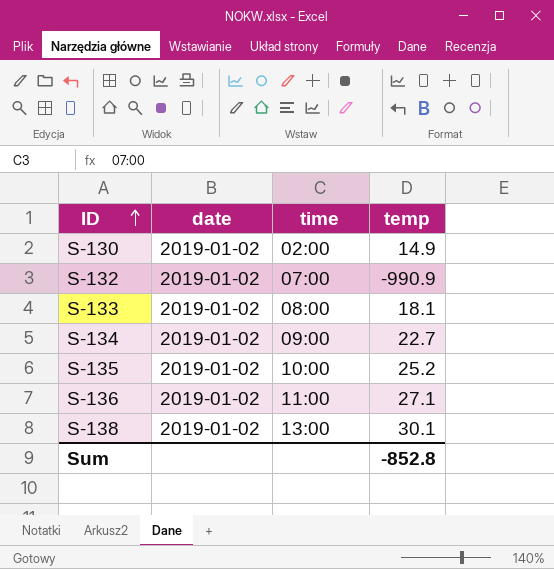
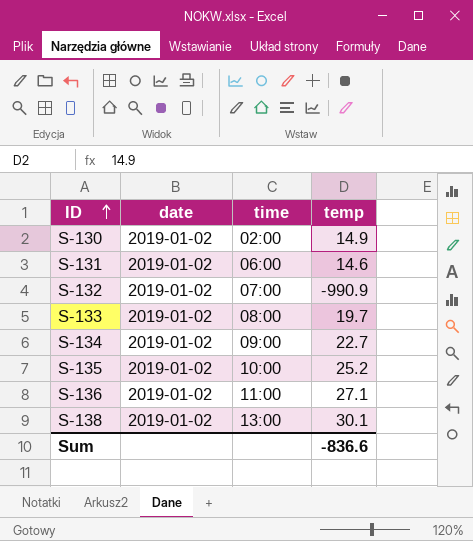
row S-131: none -> 2019-01-02 | 06:00 | 14.6
S-133 | temp: 18.1 -> 19.7
Sum | temp: -852.8 -> -836.6

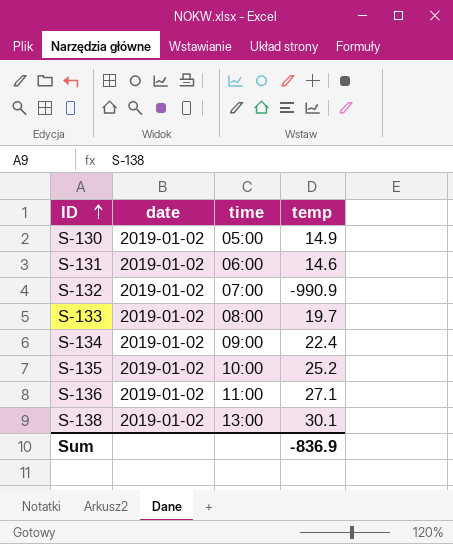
S-130 | time: 02:00 -> 05:00
S-134 | temp: 22.7 -> 22.4
Sum | temp: -836.6 -> -836.9

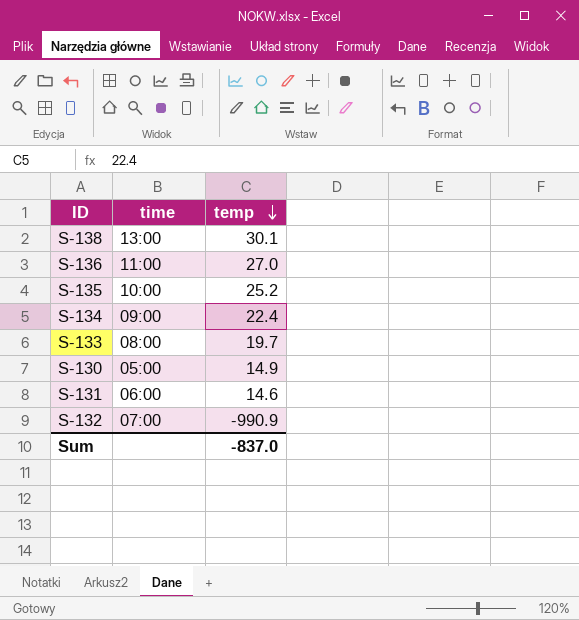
row order: ID ascending -> temp descending
column date | position: 2 -> none
S-136 | temp: 27.1 -> 27.0
Sum | temp: -836.9 -> -837.0

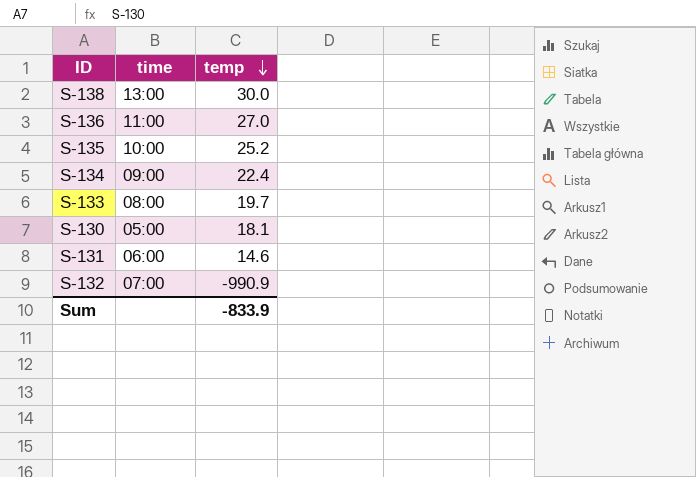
S-138 | temp: 30.1 -> 30.0
S-130 | temp: 14.9 -> 18.1
Sum | temp: -837.0 -> -833.9

